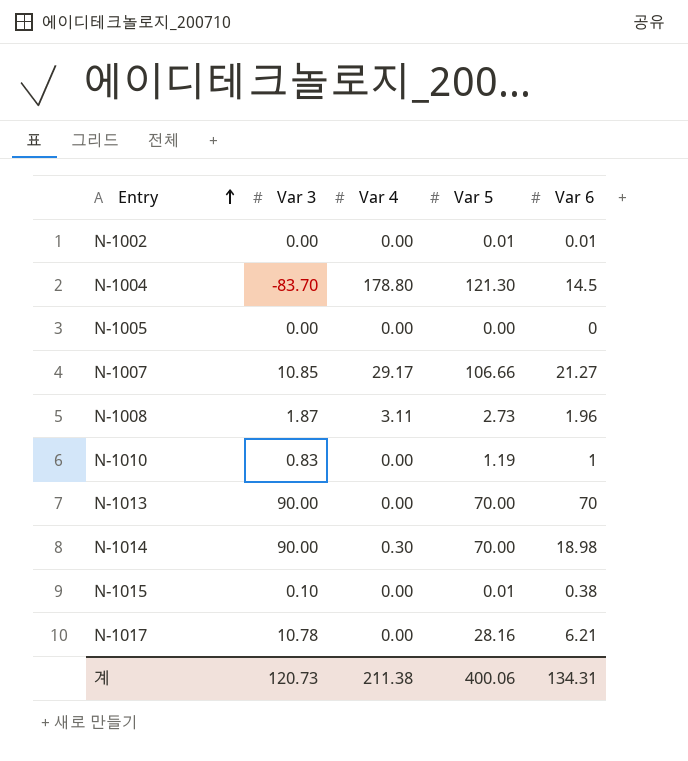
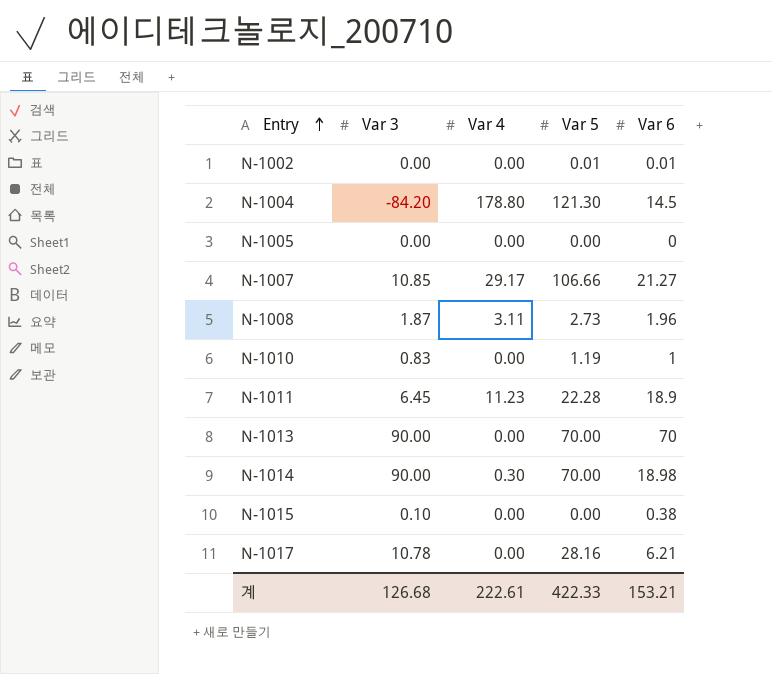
N-1004 | Var 3: -83.70 -> -84.20
row N-1011: none -> 6.45 | 11.23 | 22.28 | 18.9
N-1015 | Var 5: 0.01 -> 0.00
계 | Var 3: 120.73 -> 126.68
계 | Var 4: 211.38 -> 222.61
계 | Var 5: 400.06 -> 422.33
계 | Var 6: 134.31 -> 153.21

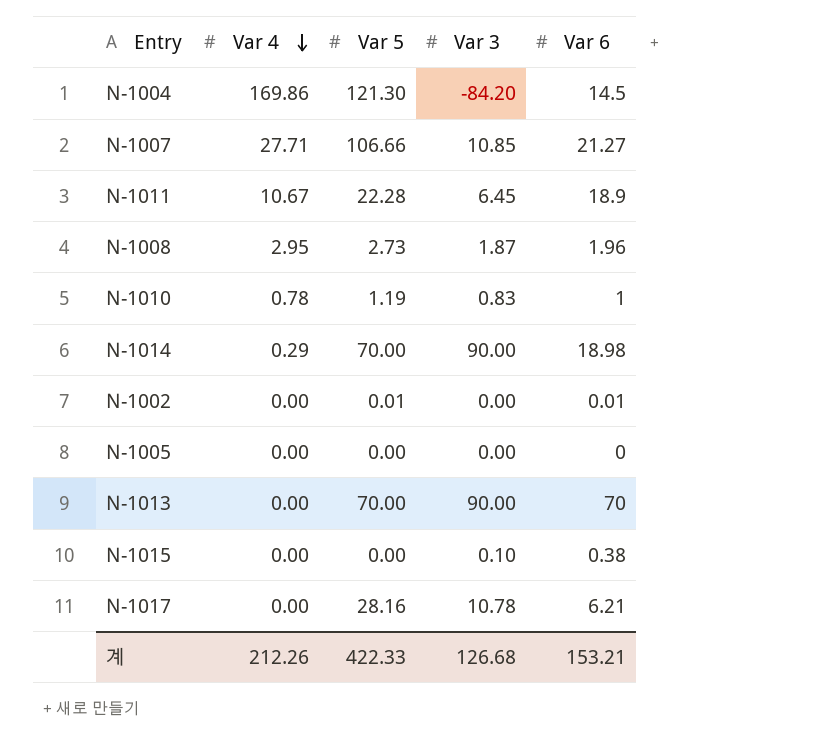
row order: Entry ascending -> Var 4 descending
column Var 3 | position: 2 -> 4
N-1004 | Var 4: 178.80 -> 169.86
N-1007 | Var 4: 29.17 -> 27.71
N-1011 | Var 4: 11.23 -> 10.67
N-1008 | Var 4: 3.11 -> 2.95
N-1010 | Var 4: 0.00 -> 0.78
N-1014 | Var 4: 0.30 -> 0.29
계 | Var 4: 222.61 -> 212.26

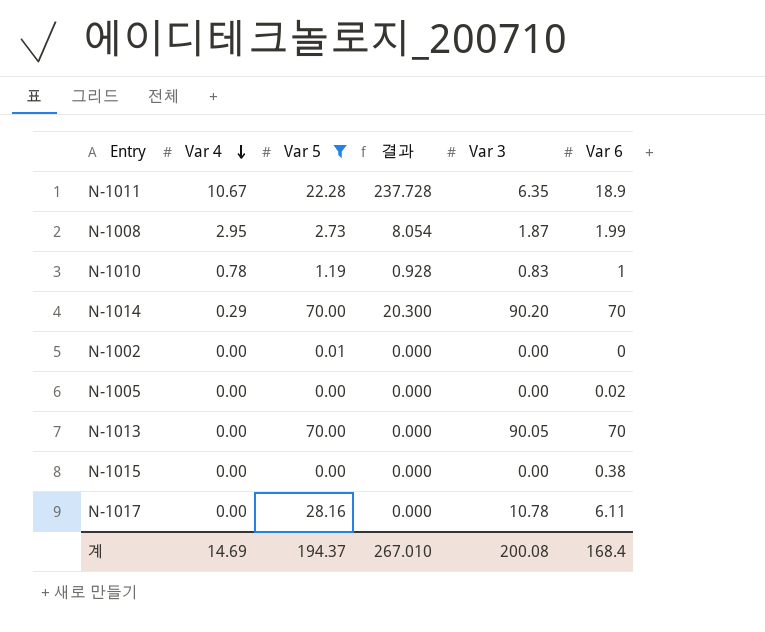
filter: none -> Var 5 <= 70.00
column 결과 | formula: none -> [Var 4] * [Var 5]
N-1011 | Var 3: 6.45 -> 6.35
N-1008 | Var 6: 1.96 -> 1.99
N-1014 | Var 3: 90.00 -> 90.20
N-1014 | Var 6: 18.98 -> 70
N-1002 | Var 6: 0.01 -> 0
N-1005 | Var 6: 0 -> 0.02
N-1013 | Var 3: 90.00 -> 90.05
N-1015 | Var 3: 0.10 -> 0.00
N-1017 | Var 6: 6.21 -> 6.11
계 | Var 4: 212.26 -> 14.69
계 | Var 5: 422.33 -> 194.37
계 | Var 3: 126.68 -> 200.08
계 | Var 6: 153.21 -> 168.4

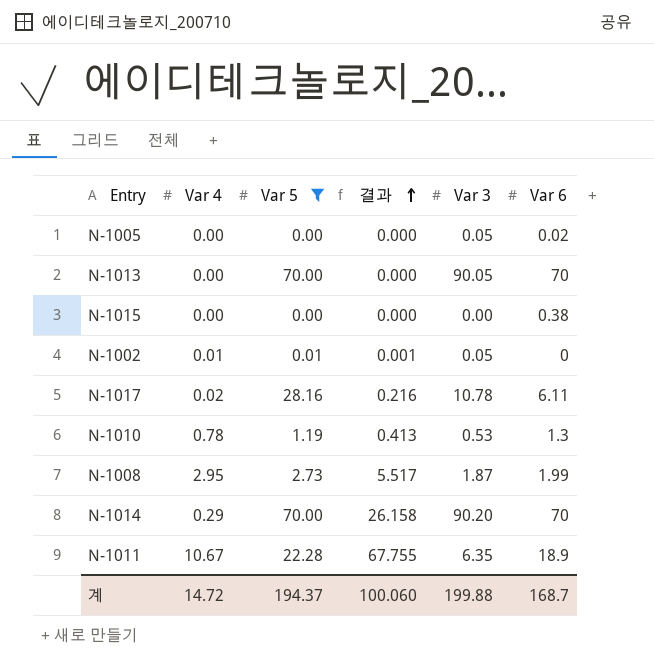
row order: Var 4 descending -> 결과 ascending
column 결과 | formula: [Var 4] * [Var 5] -> [Var 4] * [Var 3]
N-1005 | Var 3: 0.00 -> 0.05
N-1002 | Var 4: 0.00 -> 0.01
N-1002 | Var 3: 0.00 -> 0.05
N-1017 | Var 4: 0.00 -> 0.02
N-1010 | Var 3: 0.83 -> 0.53
N-1010 | Var 6: 1 -> 1.3
계 | Var 4: 14.69 -> 14.72
계 | 결과: 267.010 -> 100.060
계 | Var 3: 200.08 -> 199.88
계 | Var 6: 168.4 -> 168.7

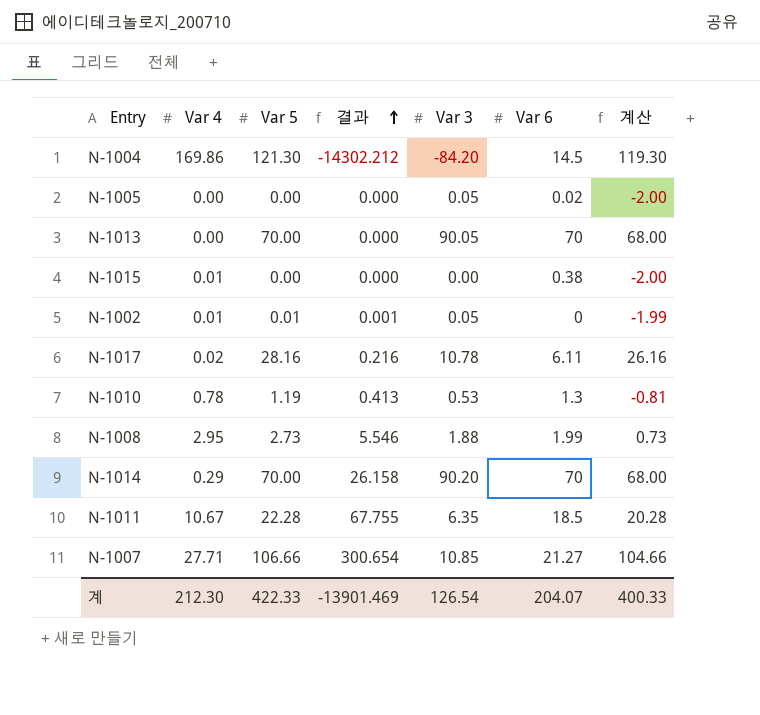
filter: Var 5 <= 70.00 -> none
column 계산 | formula: none -> [Var 5] - 2
N-1015 | Var 4: 0.00 -> 0.01
N-1008 | 결과: 5.517 -> 5.546
N-1008 | Var 3: 1.87 -> 1.88
N-1011 | Var 6: 18.9 -> 18.5
계 | Var 4: 14.72 -> 212.30
계 | Var 5: 194.37 -> 422.33
계 | 결과: 100.060 -> -13901.469
계 | Var 3: 199.88 -> 126.54
계 | Var 6: 168.7 -> 204.07

